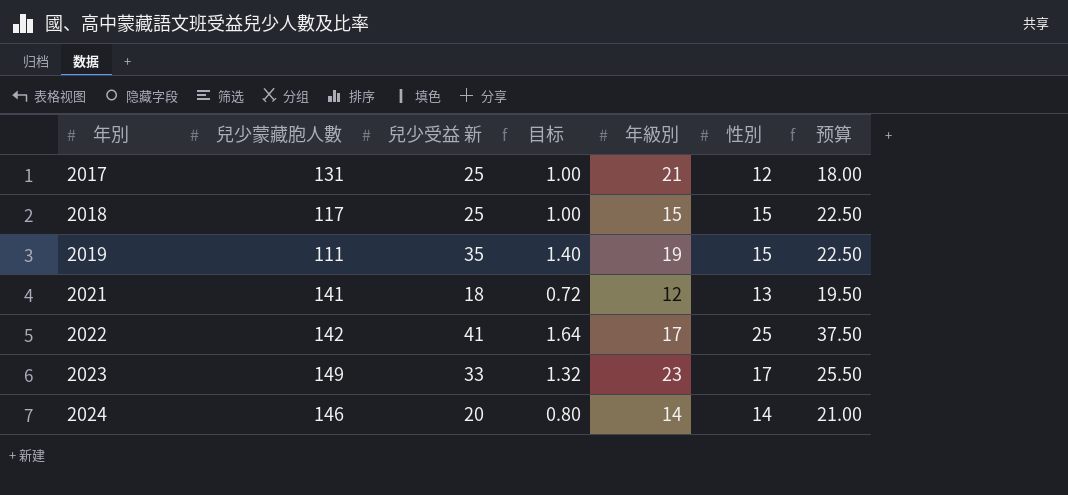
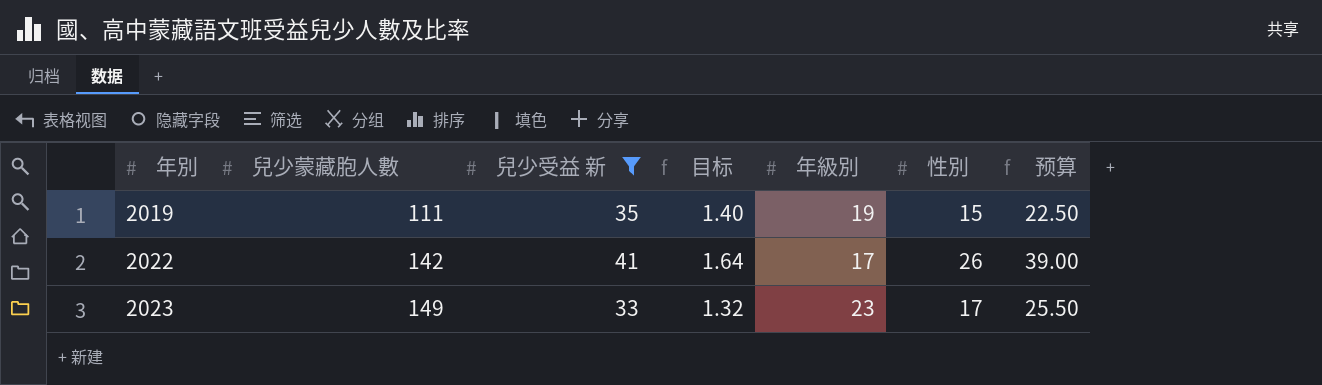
filter: none -> 兒少受益 新 >= 33
2022 | 性別: 25 -> 26
2022 | 预算: 37.50 -> 39.00

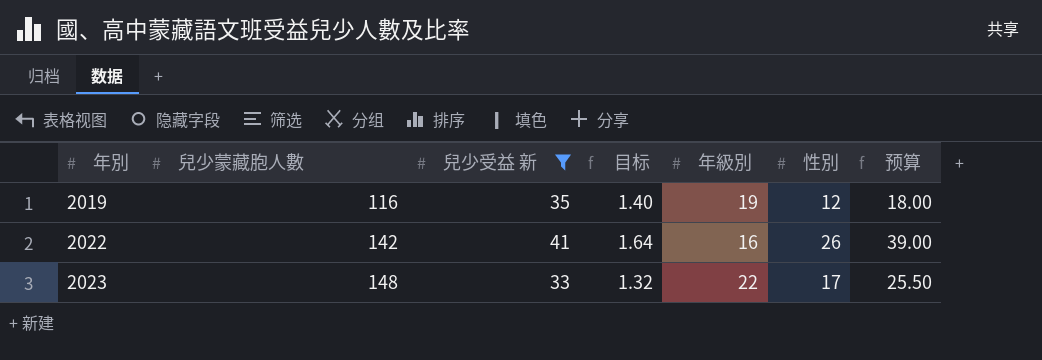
2019 | 兒少蒙藏胞人數: 111 -> 116
2019 | 性別: 15 -> 12
2019 | 预算: 22.50 -> 18.00
2022 | 年級別: 17 -> 16
2023 | 兒少蒙藏胞人數: 149 -> 148
2023 | 年級別: 23 -> 22

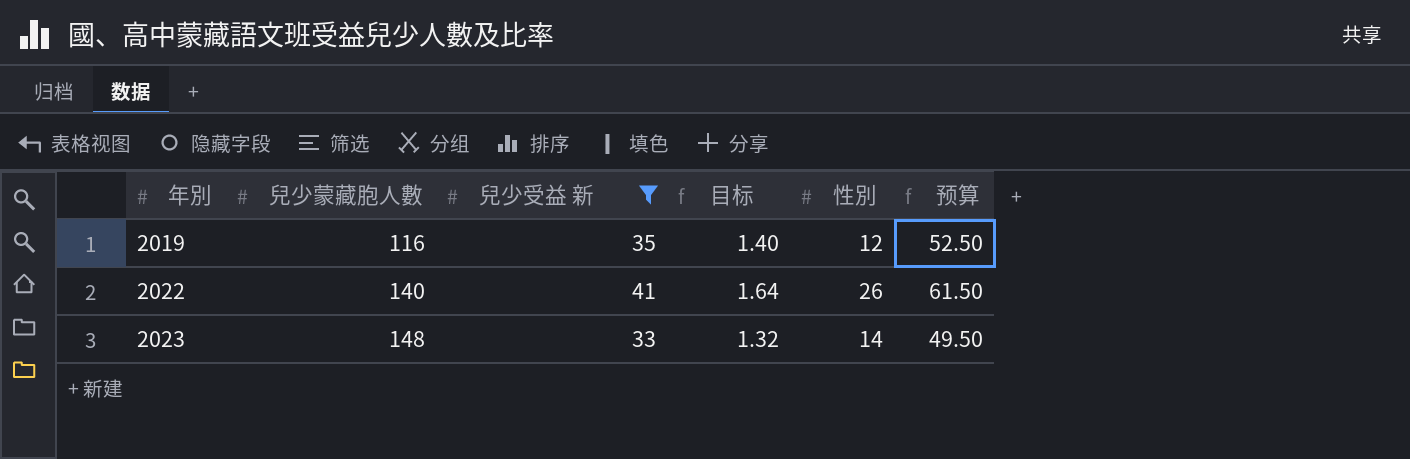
column 年級別 | position: 5 -> none
column 预算 | formula: [性別] * 1.5 -> [兒少受益 新] * 1.5
2022 | 兒少蒙藏胞人數: 142 -> 140
2023 | 性別: 17 -> 14

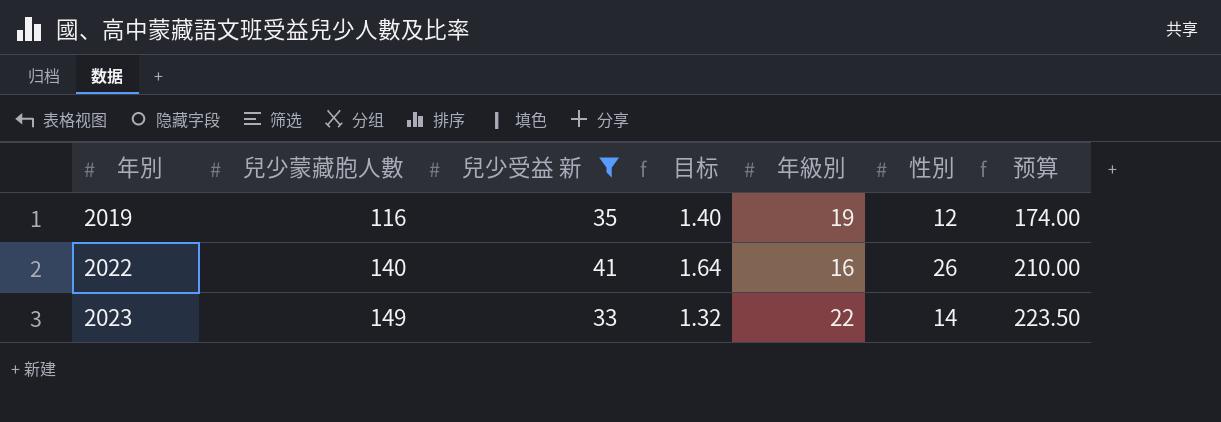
column 年級別 | position: none -> 5
column 预算 | formula: [兒少受益 新] * 1.5 -> [兒少蒙藏胞人數] * 1.5
2023 | 兒少蒙藏胞人數: 148 -> 149

